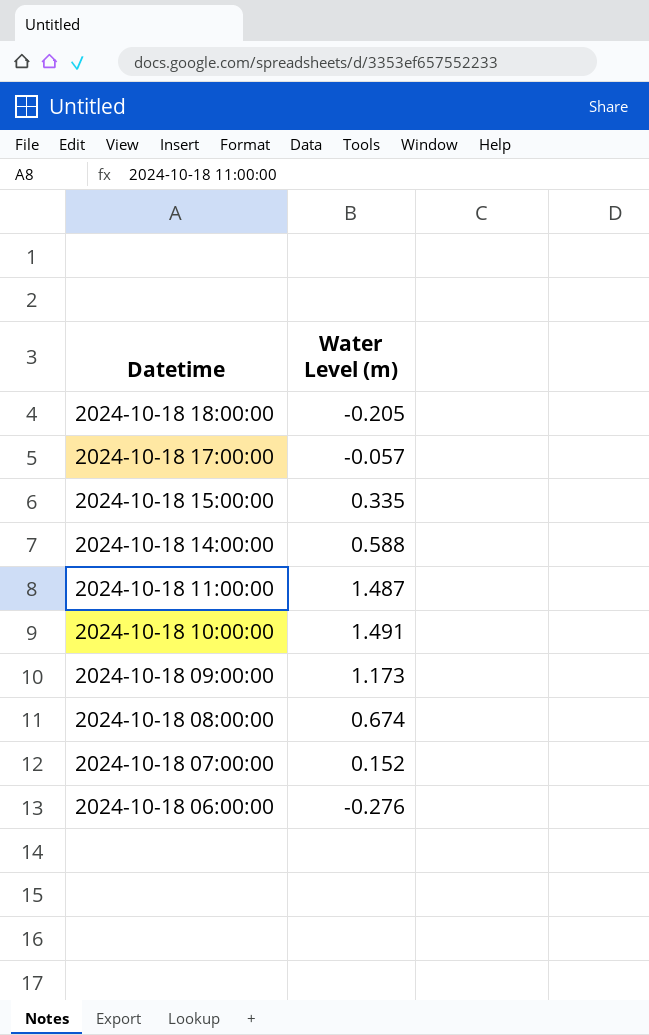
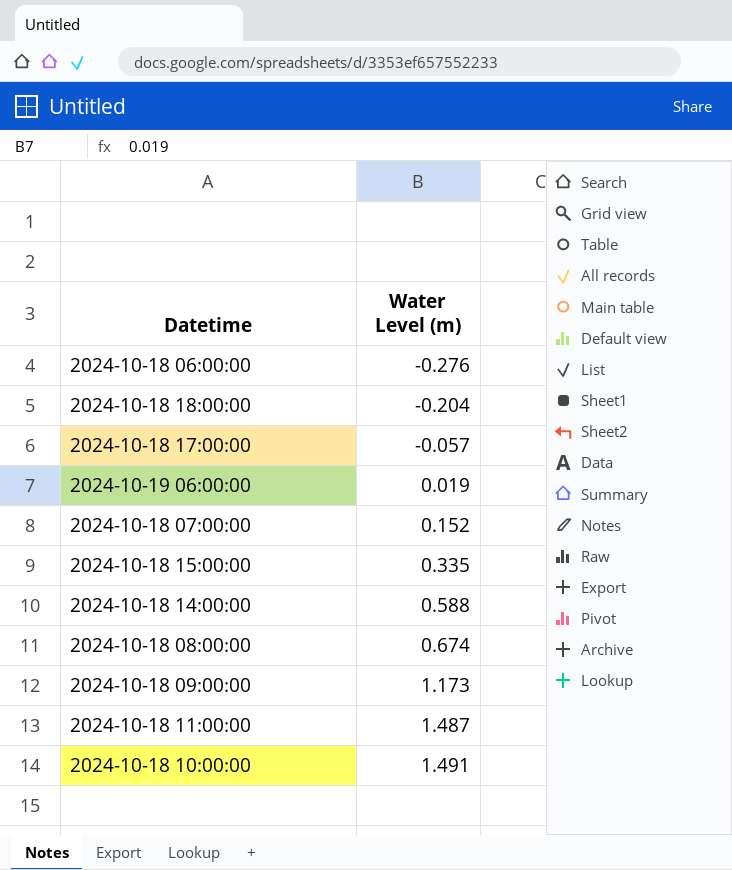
row order: Datetime descending -> Water Level (m) ascending
2024-10-18 18:00:00 | Water Level (m): -0.205 -> -0.204
row 2024-10-19 06:00:00: none -> 0.019

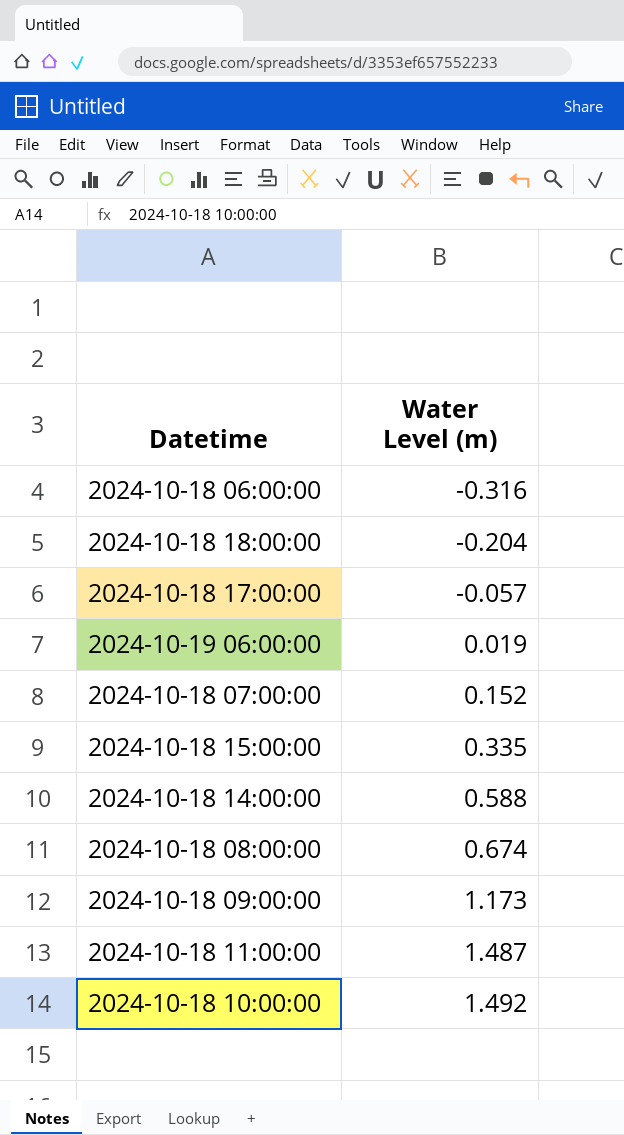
2024-10-18 06:00:00 | Water Level (m): -0.276 -> -0.316
2024-10-18 10:00:00 | Water Level (m): 1.491 -> 1.492

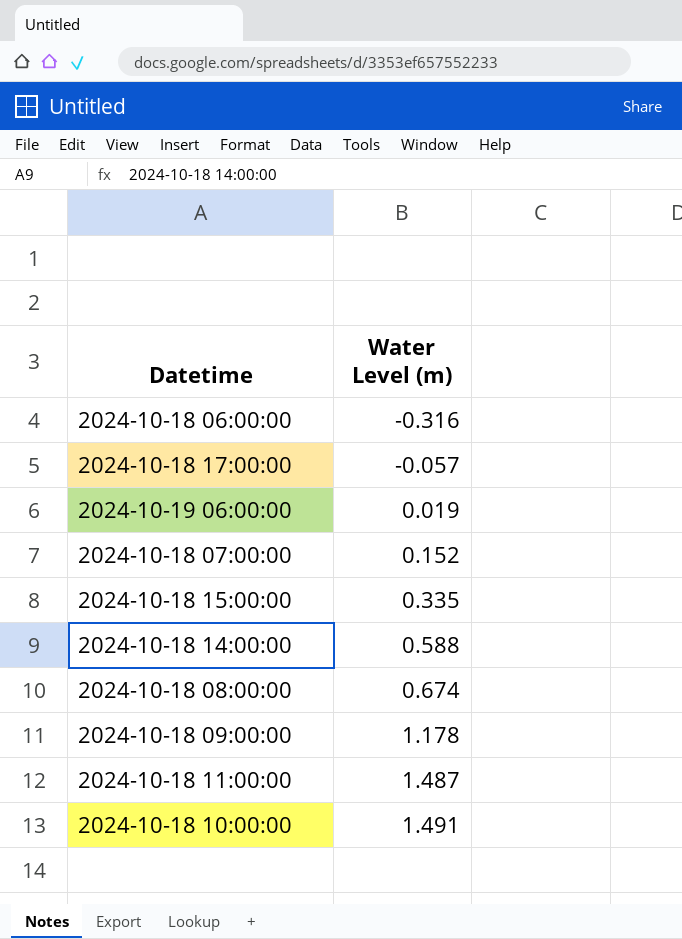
row 2024-10-18 18:00:00: -0.204 -> none
2024-10-18 09:00:00 | Water Level (m): 1.173 -> 1.178
2024-10-18 10:00:00 | Water Level (m): 1.492 -> 1.491

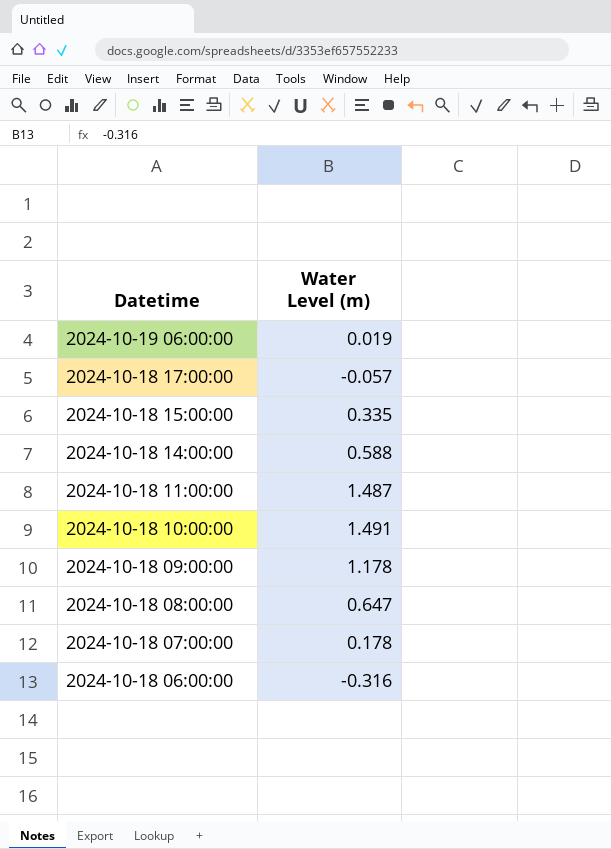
row order: Water Level (m) ascending -> Datetime descending
2024-10-18 08:00:00 | Water Level (m): 0.674 -> 0.647
2024-10-18 07:00:00 | Water Level (m): 0.152 -> 0.178

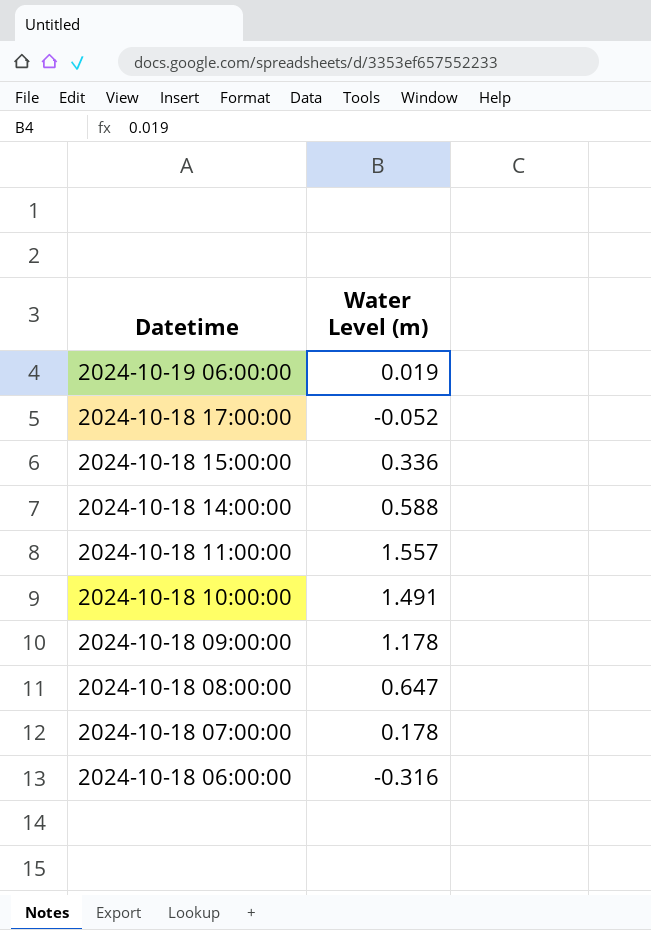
2024-10-18 17:00:00 | Water Level (m): -0.057 -> -0.052
2024-10-18 15:00:00 | Water Level (m): 0.335 -> 0.336
2024-10-18 11:00:00 | Water Level (m): 1.487 -> 1.557

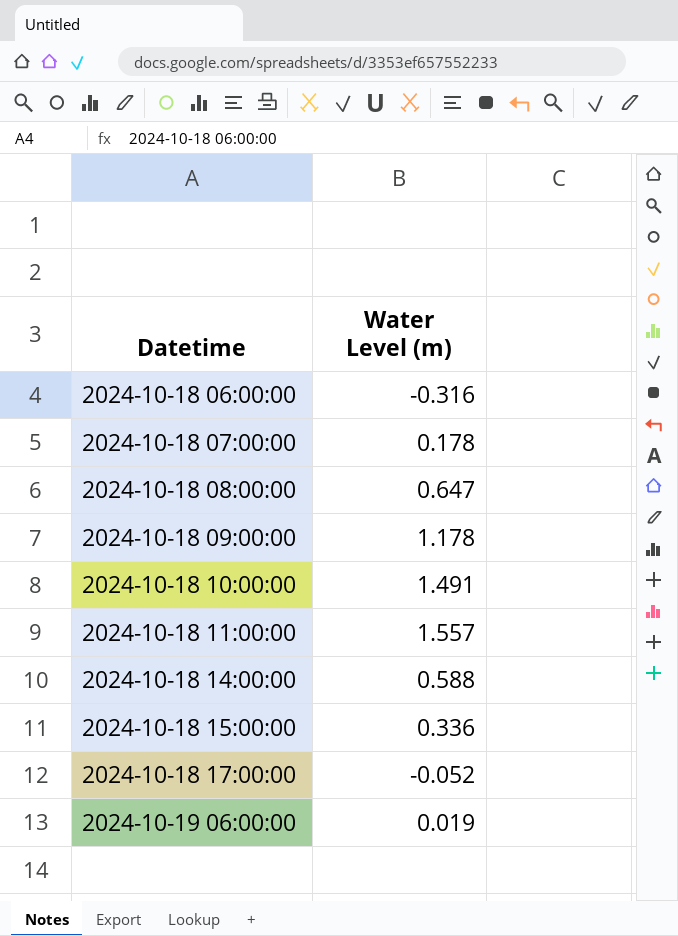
row order: Datetime descending -> Datetime ascending

